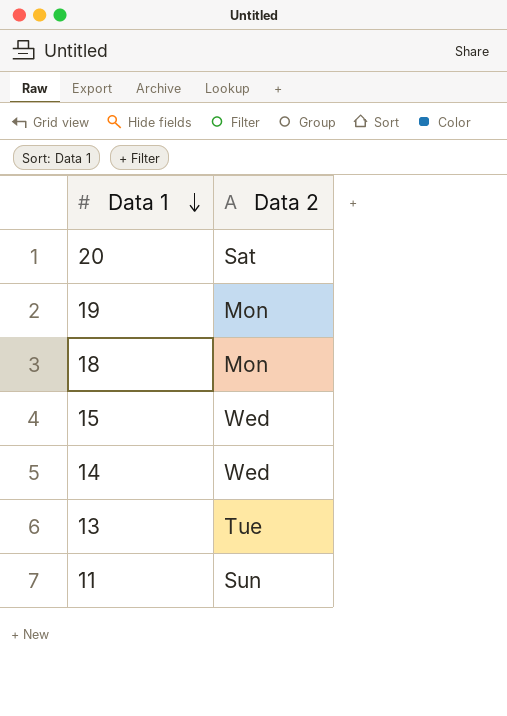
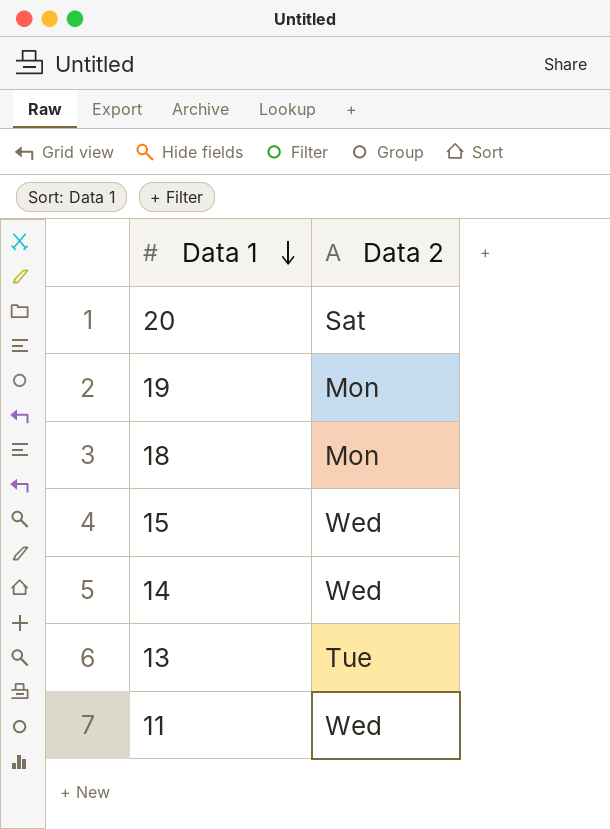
11 | Data 2: Sun -> Wed

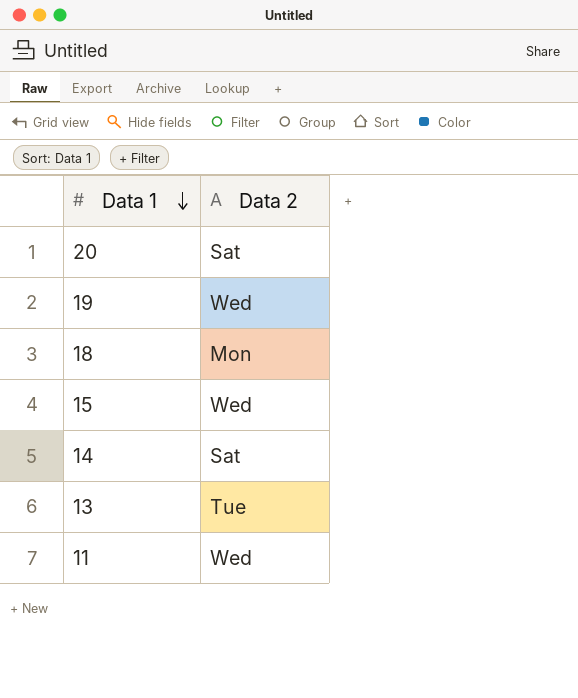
19 | Data 2: Mon -> Wed
14 | Data 2: Wed -> Sat

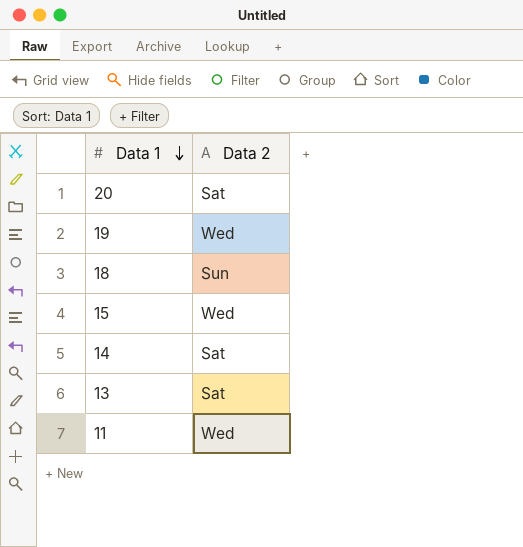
18 | Data 2: Mon -> Sun
13 | Data 2: Tue -> Sat

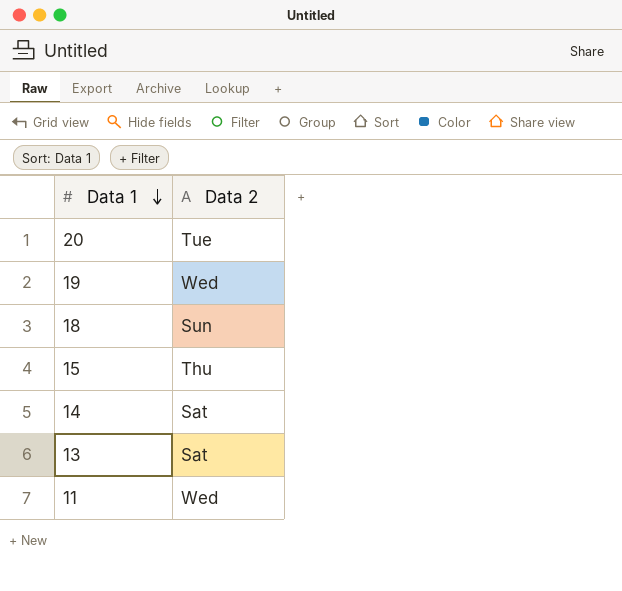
20 | Data 2: Sat -> Tue
15 | Data 2: Wed -> Thu

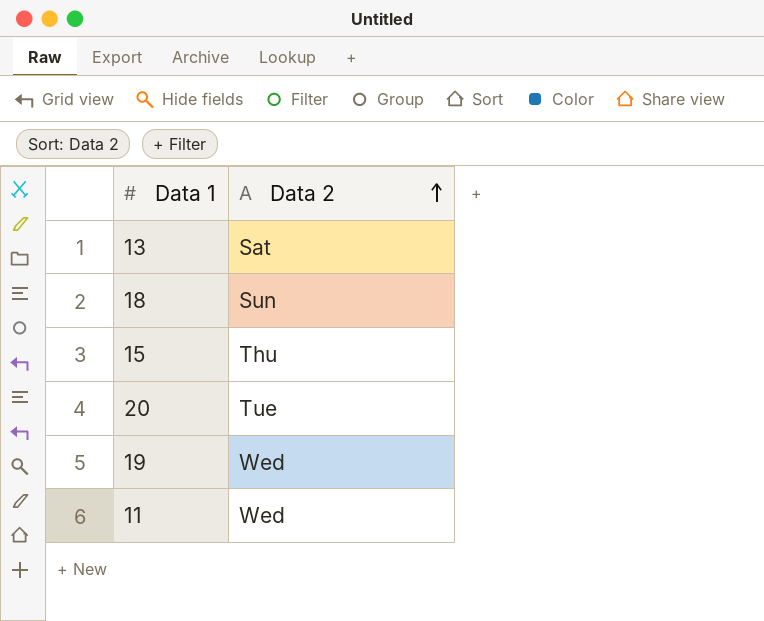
row order: Data 1 descending -> Data 2 ascending
row 14: Sat -> none

